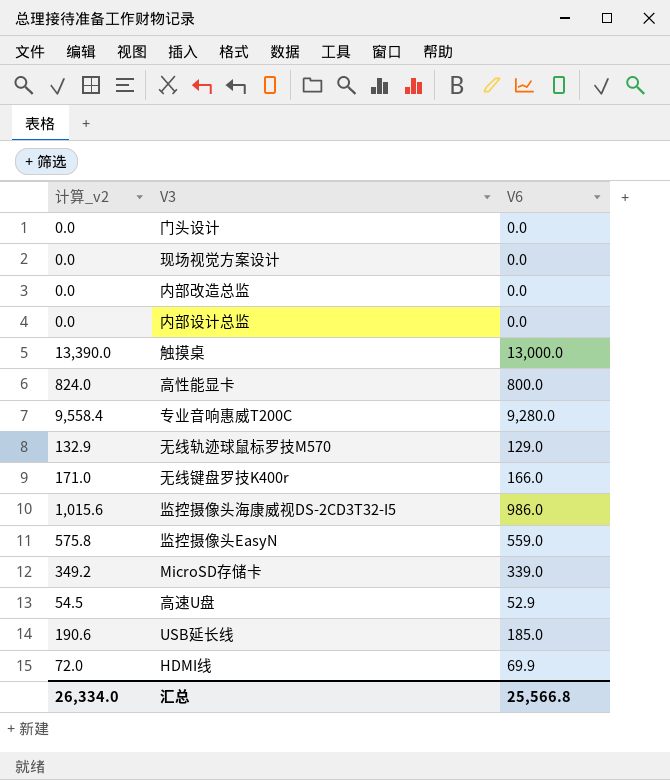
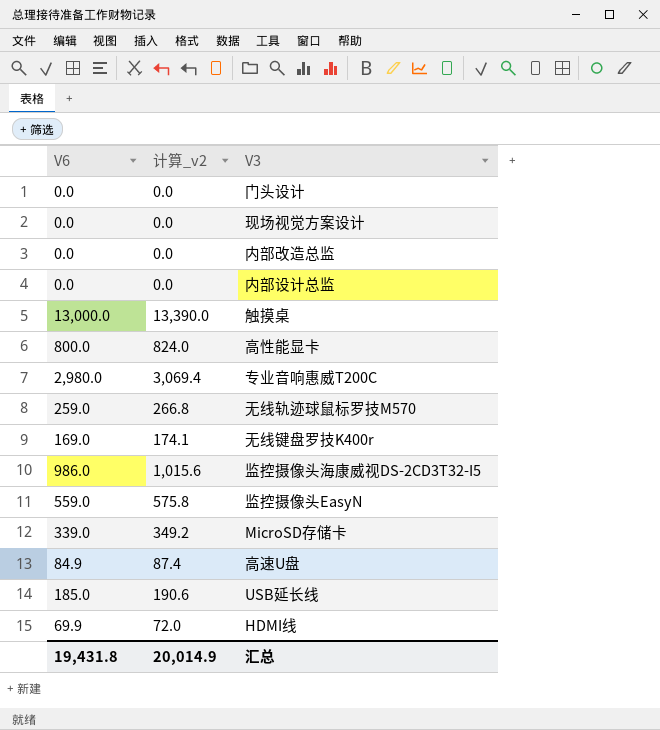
column V6 | position: 3 -> 1
专业音响惠威T200C | V6: 9,280.0 -> 2,980.0
专业音响惠威T200C | 计算_v2: 9,558.4 -> 3,069.4
无线轨迹球鼠标罗技M570 | V6: 129.0 -> 259.0
无线轨迹球鼠标罗技M570 | 计算_v2: 132.9 -> 266.8
无线键盘罗技K400r | V6: 166.0 -> 169.0
无线键盘罗技K400r | 计算_v2: 171.0 -> 174.1
高速U盘 | V6: 52.9 -> 84.9
高速U盘 | 计算_v2: 54.5 -> 87.4
汇总 | V6: 25,566.8 -> 19,431.8
汇总 | 计算_v2: 26,334.0 -> 20,014.9

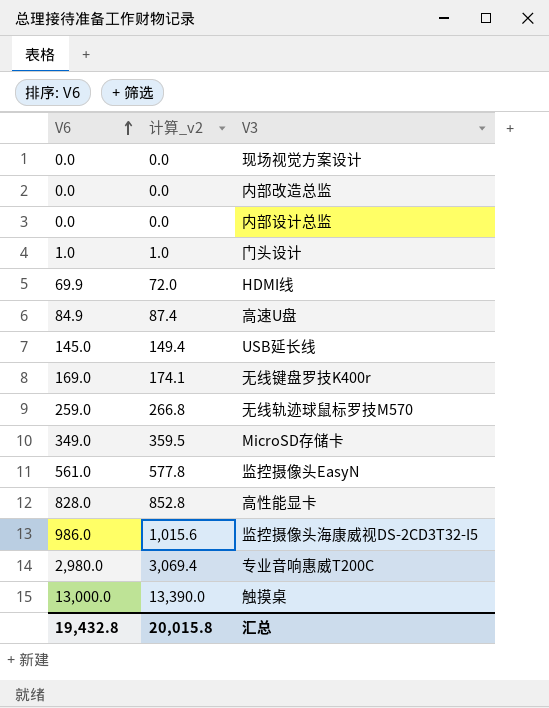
row order: none -> V6 ascending
门头设计 | V6: 0.0 -> 1.0
门头设计 | 计算_v2: 0.0 -> 1.0
USB延长线 | V6: 185.0 -> 145.0
USB延长线 | 计算_v2: 190.6 -> 149.4
MicroSD存储卡 | V6: 339.0 -> 349.0
MicroSD存储卡 | 计算_v2: 349.2 -> 359.5
监控摄像头EasyN | V6: 559.0 -> 561.0
监控摄像头EasyN | 计算_v2: 575.8 -> 577.8
高性能显卡 | V6: 800.0 -> 828.0
高性能显卡 | 计算_v2: 824.0 -> 852.8
汇总 | V6: 19,431.8 -> 19,432.8
汇总 | 计算_v2: 20,014.9 -> 20,015.8

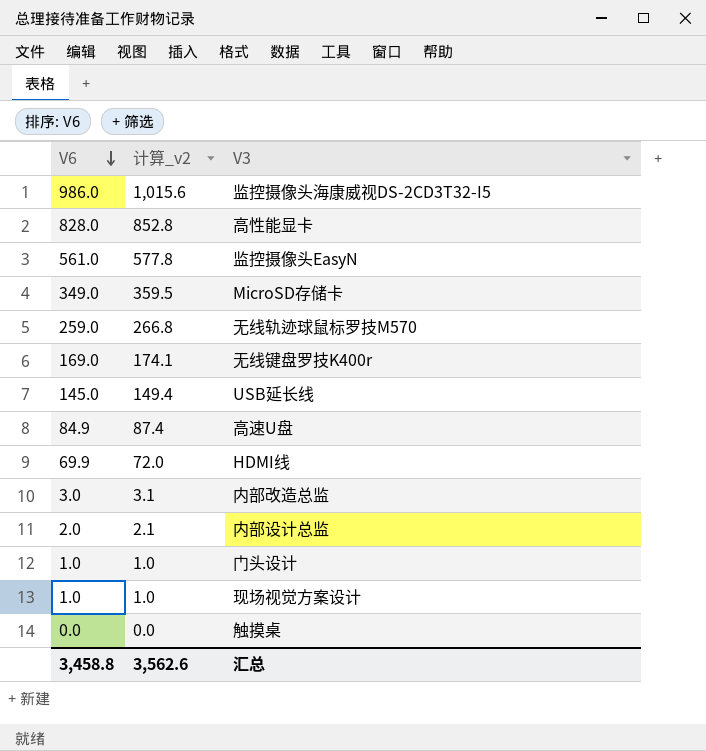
row order: V6 ascending -> V6 descending
row 专业音响惠威T200C: 2,980.0 | 3,069.4 -> none
内部改造总监 | V6: 0.0 -> 3.0
内部改造总监 | 计算_v2: 0.0 -> 3.1
内部设计总监 | V6: 0.0 -> 2.0
内部设计总监 | 计算_v2: 0.0 -> 2.1
现场视觉方案设计 | V6: 0.0 -> 1.0
现场视觉方案设计 | 计算_v2: 0.0 -> 1.0
触摸桌 | V6: 13,000.0 -> 0.0
触摸桌 | 计算_v2: 13,390.0 -> 0.0
汇总 | V6: 19,432.8 -> 3,458.8
汇总 | 计算_v2: 20,015.8 -> 3,562.6

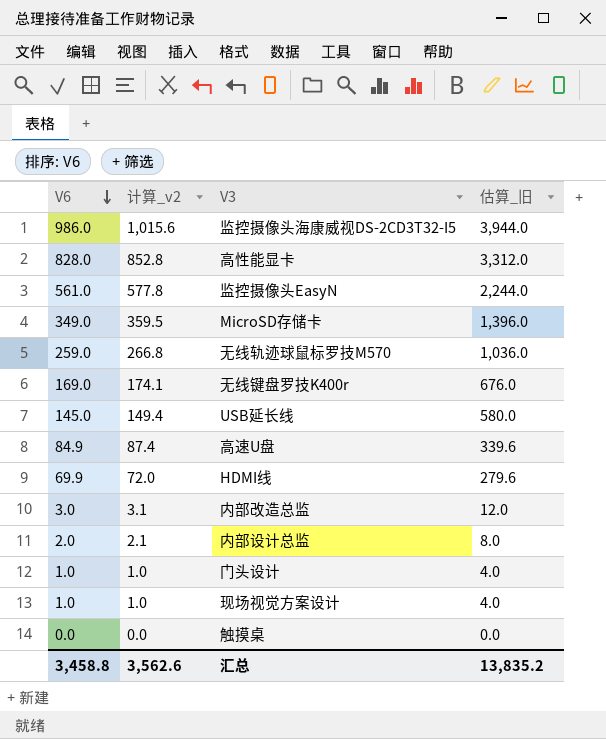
column 估算_旧 | formula: none -> [V6] * 4

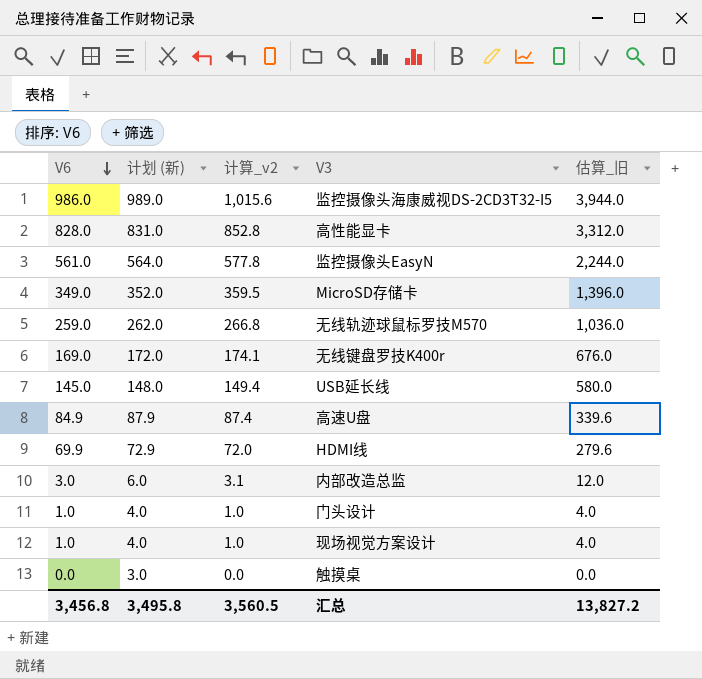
column 计划 (新) | formula: none -> [V6] + 3
row 内部设计总监: 2.0 | 2.1 | 8.0 -> none
汇总 | V6: 3,458.8 -> 3,456.8
汇总 | 计算_v2: 3,562.6 -> 3,560.5
汇总 | 估算_旧: 13,835.2 -> 13,827.2

